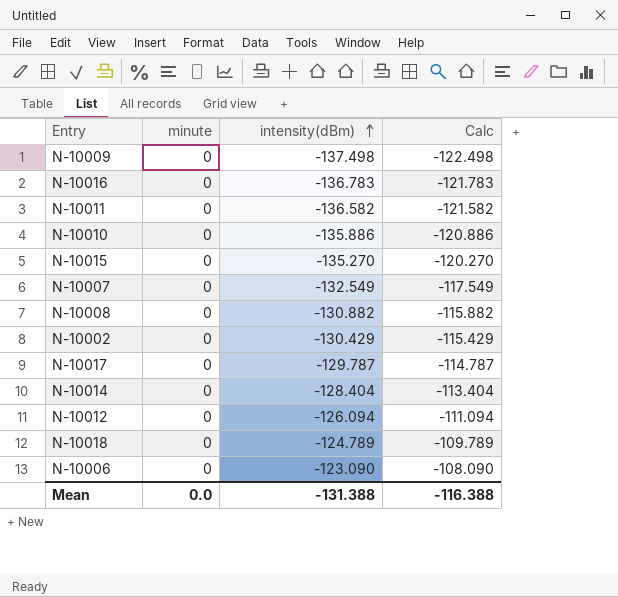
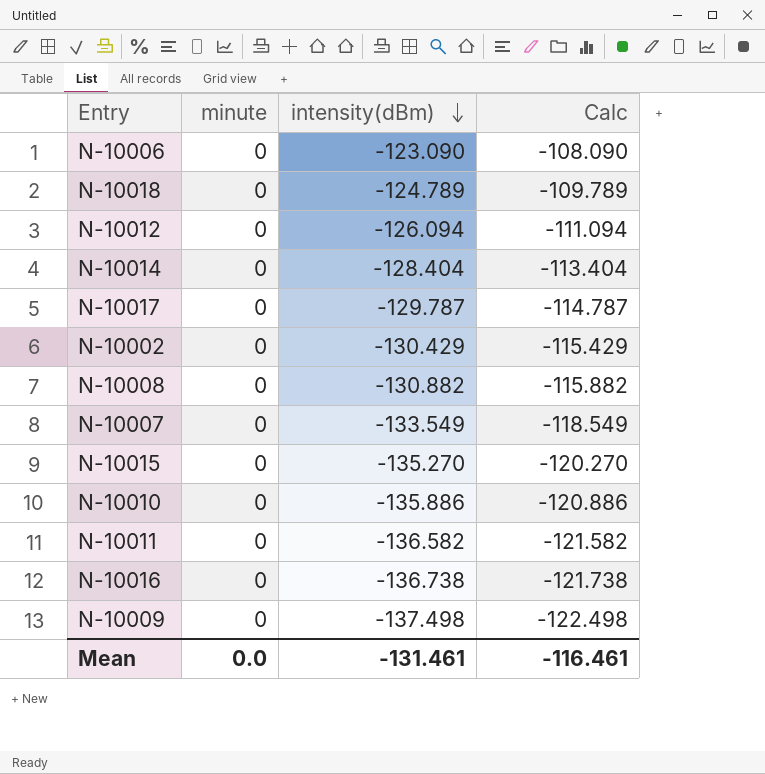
row order: intensity(dBm) ascending -> intensity(dBm) descending
N-10007 | intensity(dBm): -132.549 -> -133.549
N-10007 | Calc: -117.549 -> -118.549
N-10016 | intensity(dBm): -136.783 -> -136.738
N-10016 | Calc: -121.783 -> -121.738
Mean | intensity(dBm): -131.388 -> -131.461
Mean | Calc: -116.388 -> -116.461

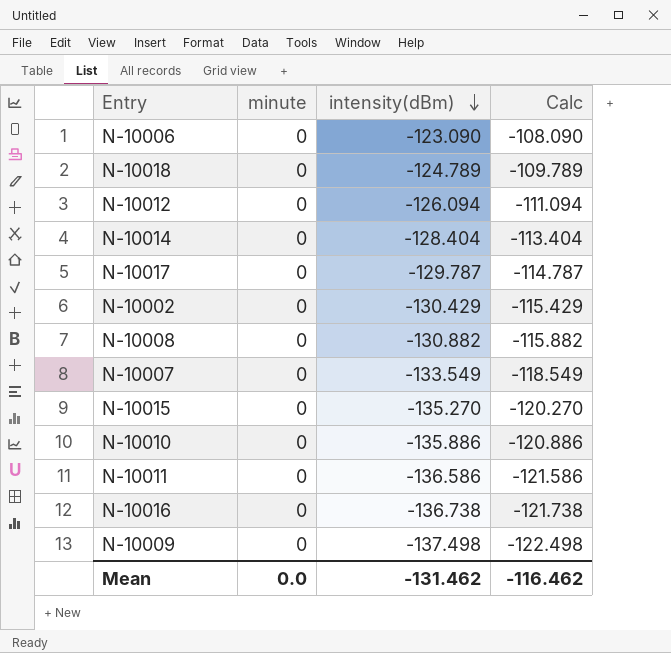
N-10011 | intensity(dBm): -136.582 -> -136.586
N-10011 | Calc: -121.582 -> -121.586
Mean | intensity(dBm): -131.461 -> -131.462
Mean | Calc: -116.461 -> -116.462

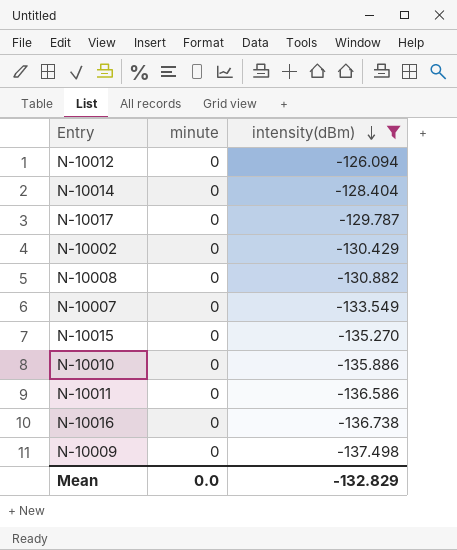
filter: none -> intensity(dBm) <= -126.094
column Calc | formula: [intensity(dBm)] + 15 -> none
Mean | intensity(dBm): -131.462 -> -132.829

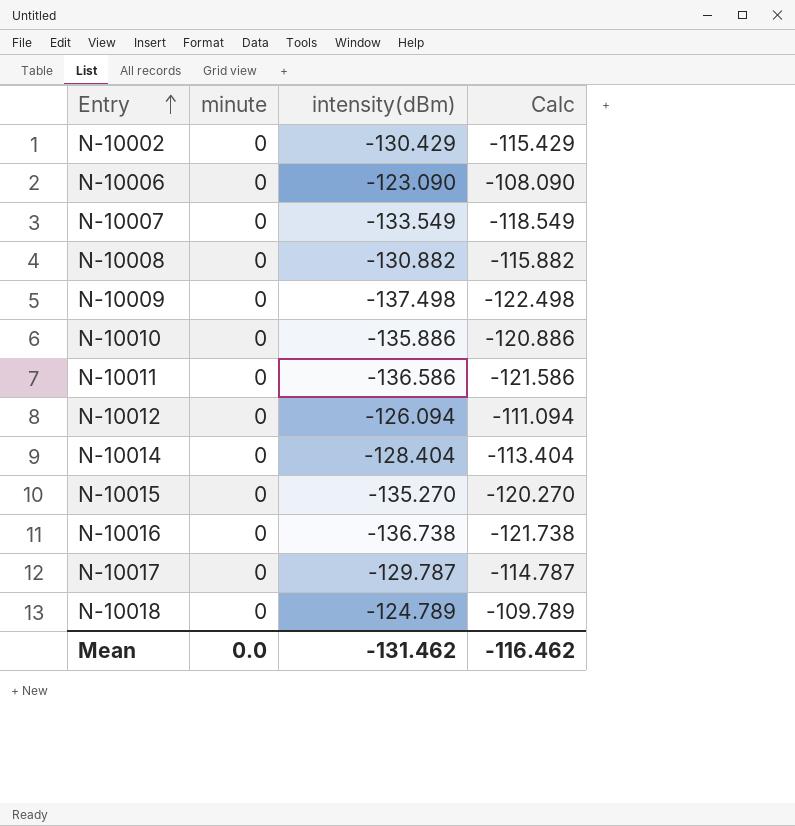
filter: intensity(dBm) <= -126.094 -> none
row order: intensity(dBm) descending -> Entry ascending
column Calc | formula: none -> [intensity(dBm)] + 15
Mean | intensity(dBm): -132.829 -> -131.462

